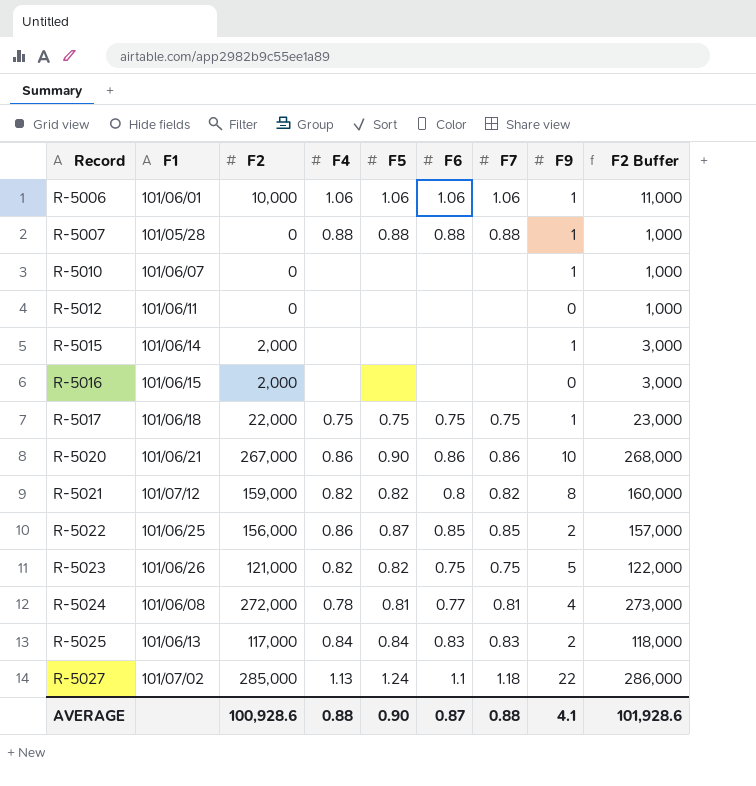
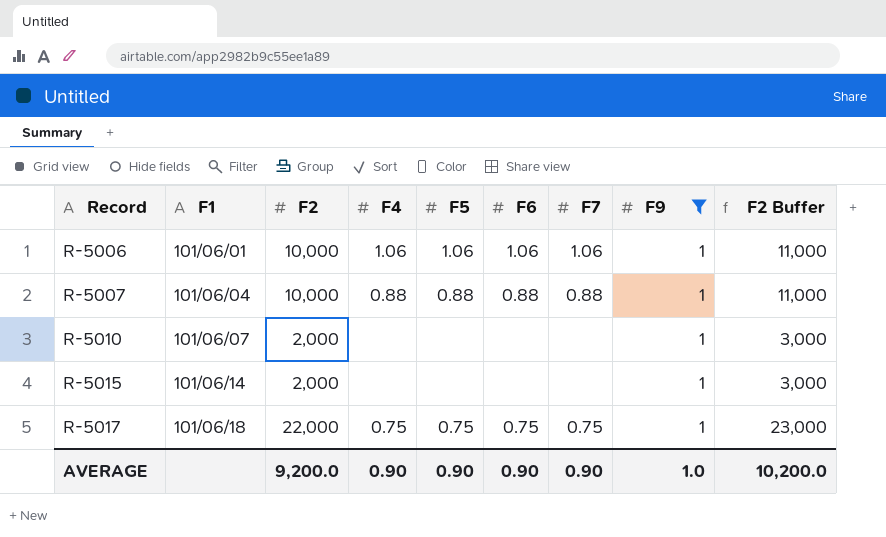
filter: none -> F9 = 1
R-5007 | F1: 101/05/28 -> 101/06/04
R-5007 | F2: 0 -> 10,000
R-5007 | F2 Buffer: 1,000 -> 11,000
R-5010 | F2: 0 -> 2,000
R-5010 | F2 Buffer: 1,000 -> 3,000
AVERAGE | F2: 100,928.6 -> 9,200.0
AVERAGE | F4: 0.88 -> 0.90
AVERAGE | F6: 0.87 -> 0.90
AVERAGE | F7: 0.88 -> 0.90
AVERAGE | F9: 4.1 -> 1.0
AVERAGE | F2 Buffer: 101,928.6 -> 10,200.0

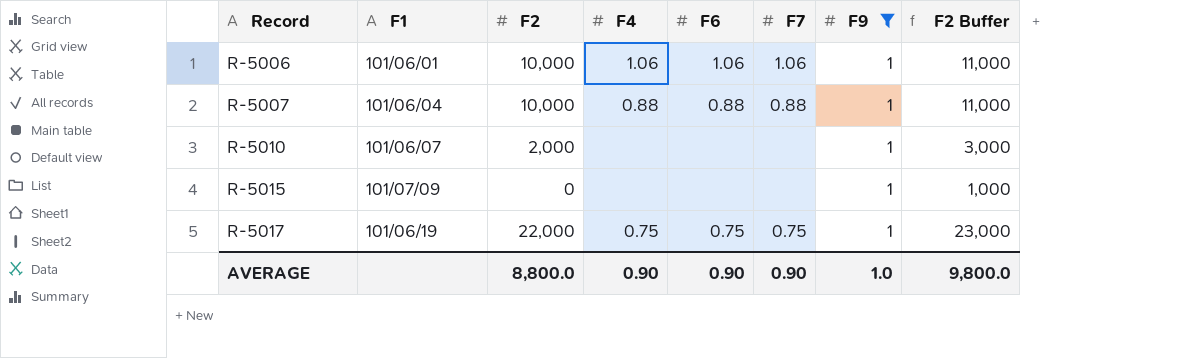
column F5 | position: 5 -> none
R-5015 | F1: 101/06/14 -> 101/07/09
R-5015 | F2: 2,000 -> 0
R-5015 | F2 Buffer: 3,000 -> 1,000
R-5017 | F1: 101/06/18 -> 101/06/19
AVERAGE | F2: 9,200.0 -> 8,800.0
AVERAGE | F2 Buffer: 10,200.0 -> 9,800.0

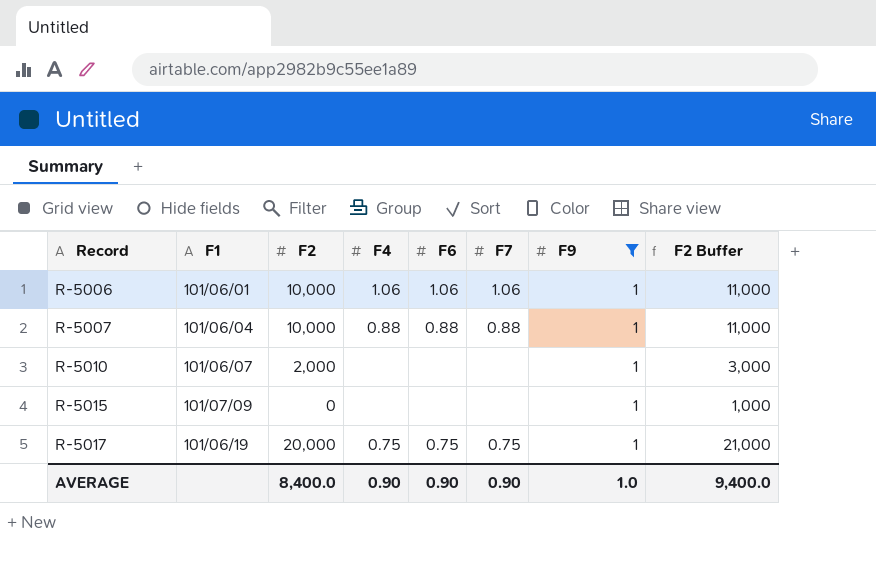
R-5017 | F2: 22,000 -> 20,000
R-5017 | F2 Buffer: 23,000 -> 21,000
AVERAGE | F2: 8,800.0 -> 8,400.0
AVERAGE | F2 Buffer: 9,800.0 -> 9,400.0

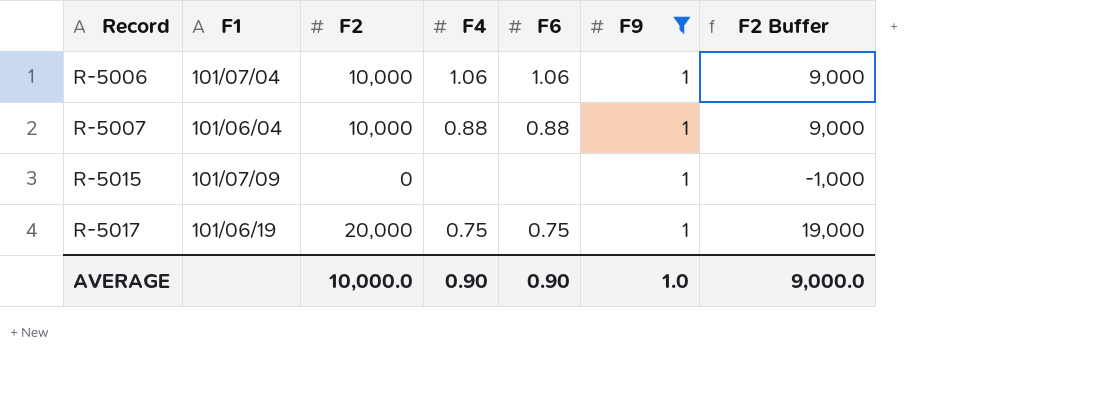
column F7 | position: 6 -> none
column F2 Buffer | formula: [F2] + 1000 -> [F2] - 1000
row R-5010: 101/06/07 | 2,000 | none | none | none | 1 | 3,000 -> none
R-5006 | F1: 101/06/01 -> 101/07/04
AVERAGE | F2: 8,400.0 -> 10,000.0
AVERAGE | F2 Buffer: 9,400.0 -> 9,000.0

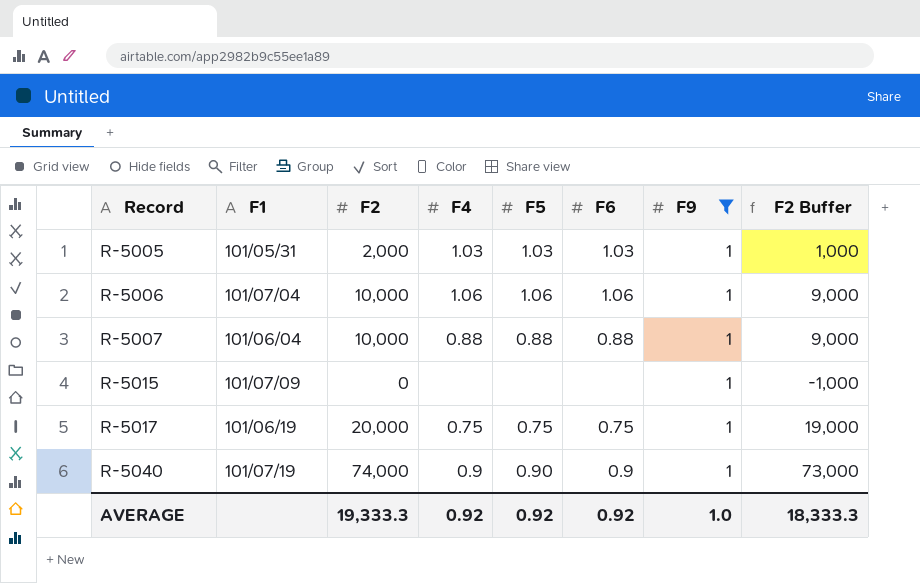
column F5 | position: none -> 5
row R-5005: none -> 101/05/31 | 2,000 | 1.03 | 1.03 | 1.03 | 1 | 1,000
row R-5040: none -> 101/07/19 | 74,000 | 0.9 | 0.90 | 0.9 | 1 | 73,000
AVERAGE | F2: 10,000.0 -> 19,333.3
AVERAGE | F4: 0.90 -> 0.92
AVERAGE | F6: 0.90 -> 0.92
AVERAGE | F2 Buffer: 9,000.0 -> 18,333.3

